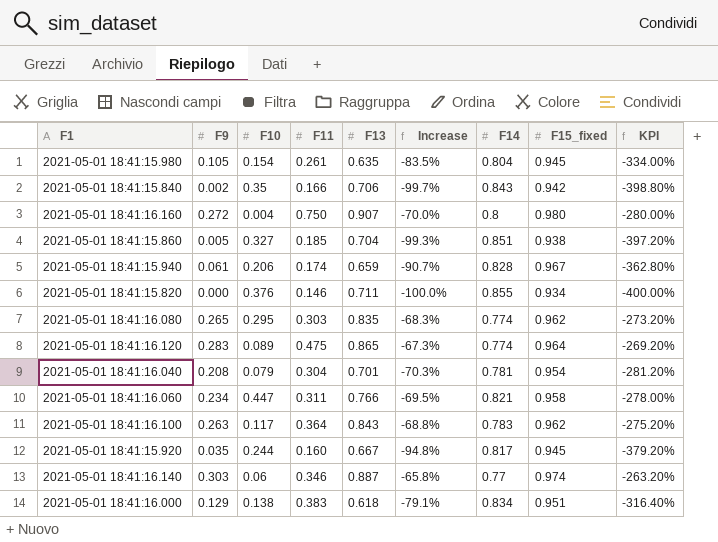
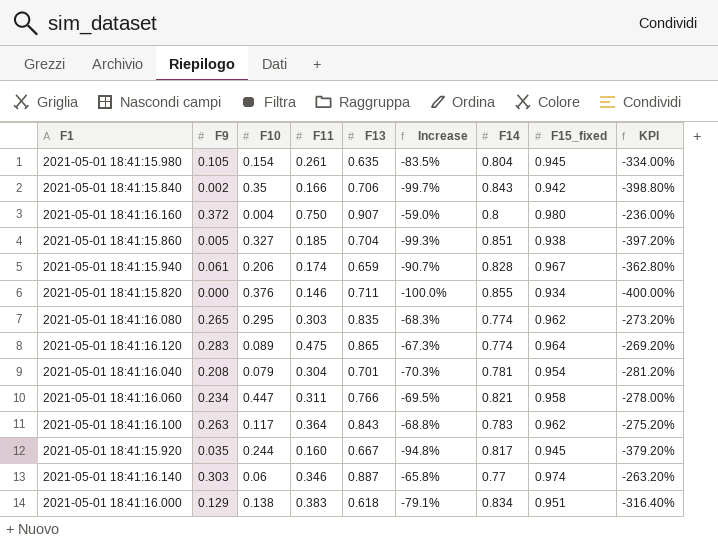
2021-05-01 18:41:16.160 | F9: 0.272 -> 0.372
2021-05-01 18:41:16.160 | Increase: -70.0% -> -59.0%
2021-05-01 18:41:16.160 | KPI: -280.00% -> -236.00%

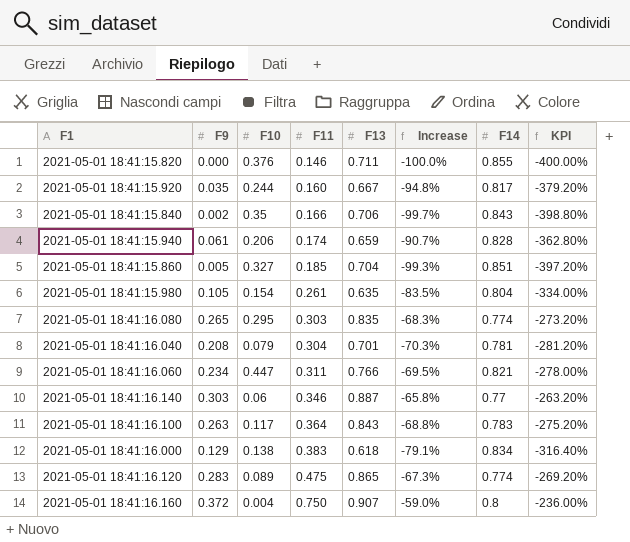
row order: none -> F11 ascending
column F15_fixed | position: 8 -> none

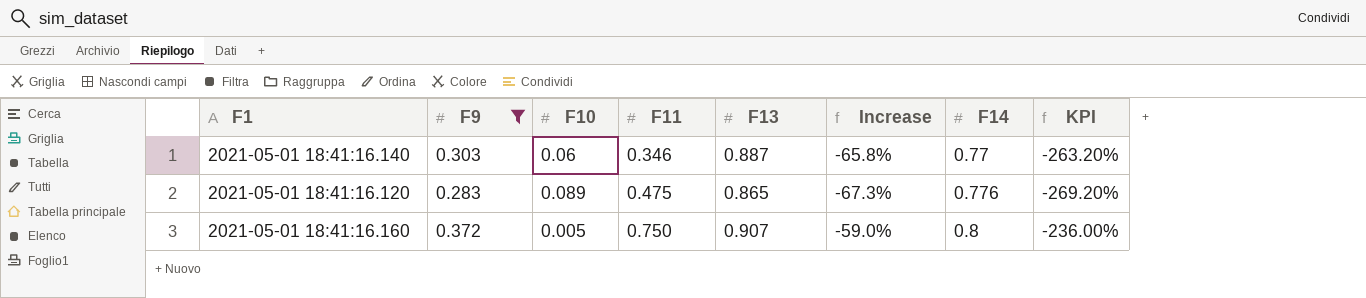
filter: none -> F9 >= 0.283
2021-05-01 18:41:16.120 | F14: 0.774 -> 0.776
2021-05-01 18:41:16.160 | F10: 0.004 -> 0.005

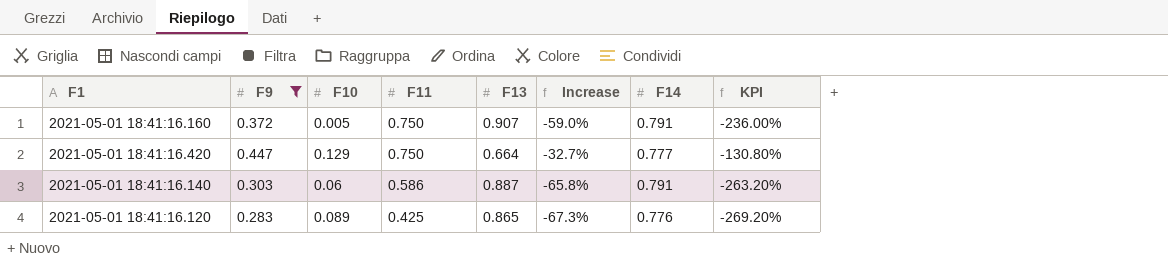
row order: F11 ascending -> F11 descending
2021-05-01 18:41:16.160 | F14: 0.8 -> 0.791
row 2021-05-01 18:41:16.420: none -> 0.447 | 0.129 | 0.750 | 0.664 | -32.7% | 0.777 | -130.80%
2021-05-01 18:41:16.140 | F11: 0.346 -> 0.586
2021-05-01 18:41:16.140 | F14: 0.77 -> 0.791
2021-05-01 18:41:16.120 | F11: 0.475 -> 0.425

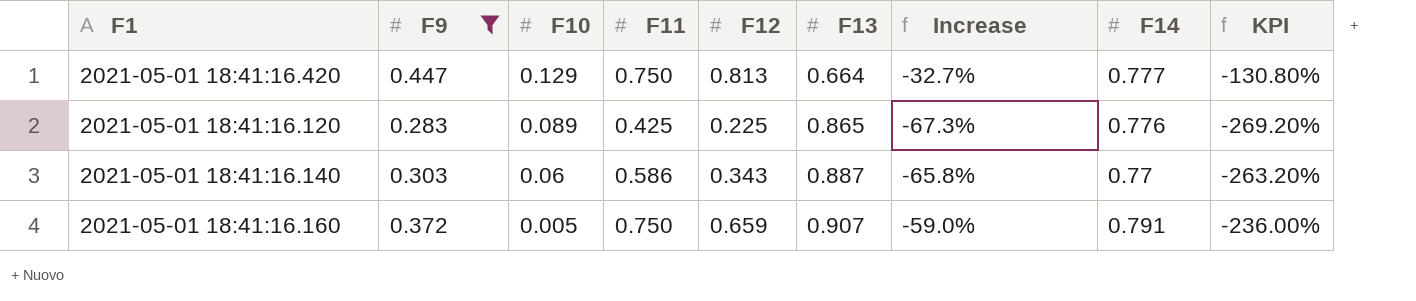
row order: F11 descending -> F10 descending
column F12 | position: none -> 5
2021-05-01 18:41:16.140 | F14: 0.791 -> 0.77

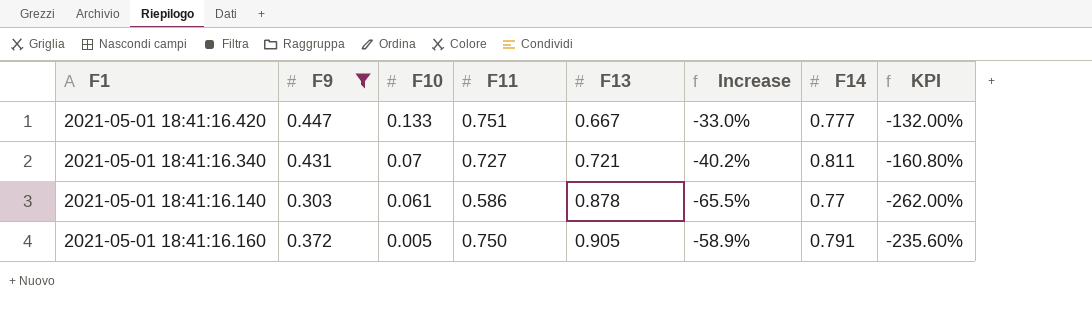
column F12 | position: 5 -> none
row 2021-05-01 18:41:16.120: 0.283 | 0.089 | 0.425 | 0.225 | 0.865 | -67.3% | 0.776 | -269.20% -> none
2021-05-01 18:41:16.420 | F10: 0.129 -> 0.133
2021-05-01 18:41:16.420 | F11: 0.750 -> 0.751
2021-05-01 18:41:16.420 | F13: 0.664 -> 0.667
2021-05-01 18:41:16.420 | Increase: -32.7% -> -33.0%
2021-05-01 18:41:16.420 | KPI: -130.80% -> -132.00%
row 2021-05-01 18:41:16.340: none -> 0.431 | 0.07 | 0.727 | 0.721 | -40.2% | 0.811 | -160.80%
2021-05-01 18:41:16.140 | F10: 0.06 -> 0.061
2021-05-01 18:41:16.140 | F13: 0.887 -> 0.878
2021-05-01 18:41:16.140 | Increase: -65.8% -> -65.5%
2021-05-01 18:41:16.140 | KPI: -263.20% -> -262.00%
2021-05-01 18:41:16.160 | F13: 0.907 -> 0.905
2021-05-01 18:41:16.160 | Increase: -59.0% -> -58.9%
2021-05-01 18:41:16.160 | KPI: -236.00% -> -235.60%

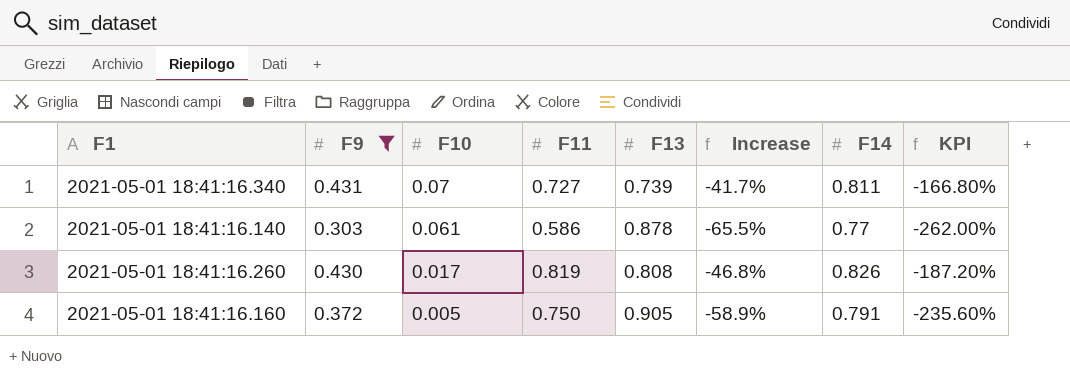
row 2021-05-01 18:41:16.420: 0.447 | 0.133 | 0.751 | 0.667 | -33.0% | 0.777 | -132.00% -> none
2021-05-01 18:41:16.340 | F13: 0.721 -> 0.739
2021-05-01 18:41:16.340 | Increase: -40.2% -> -41.7%
2021-05-01 18:41:16.340 | KPI: -160.80% -> -166.80%
row 2021-05-01 18:41:16.260: none -> 0.430 | 0.017 | 0.819 | 0.808 | -46.8% | 0.826 | -187.20%

